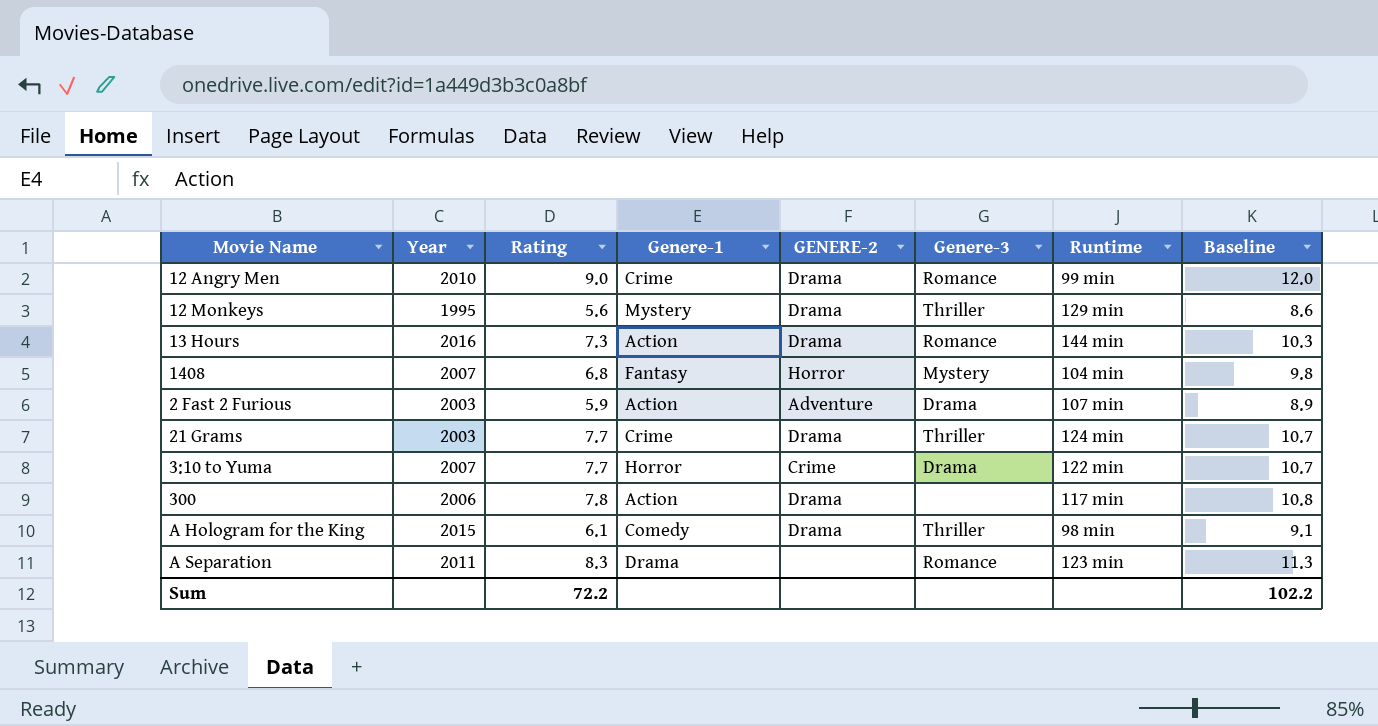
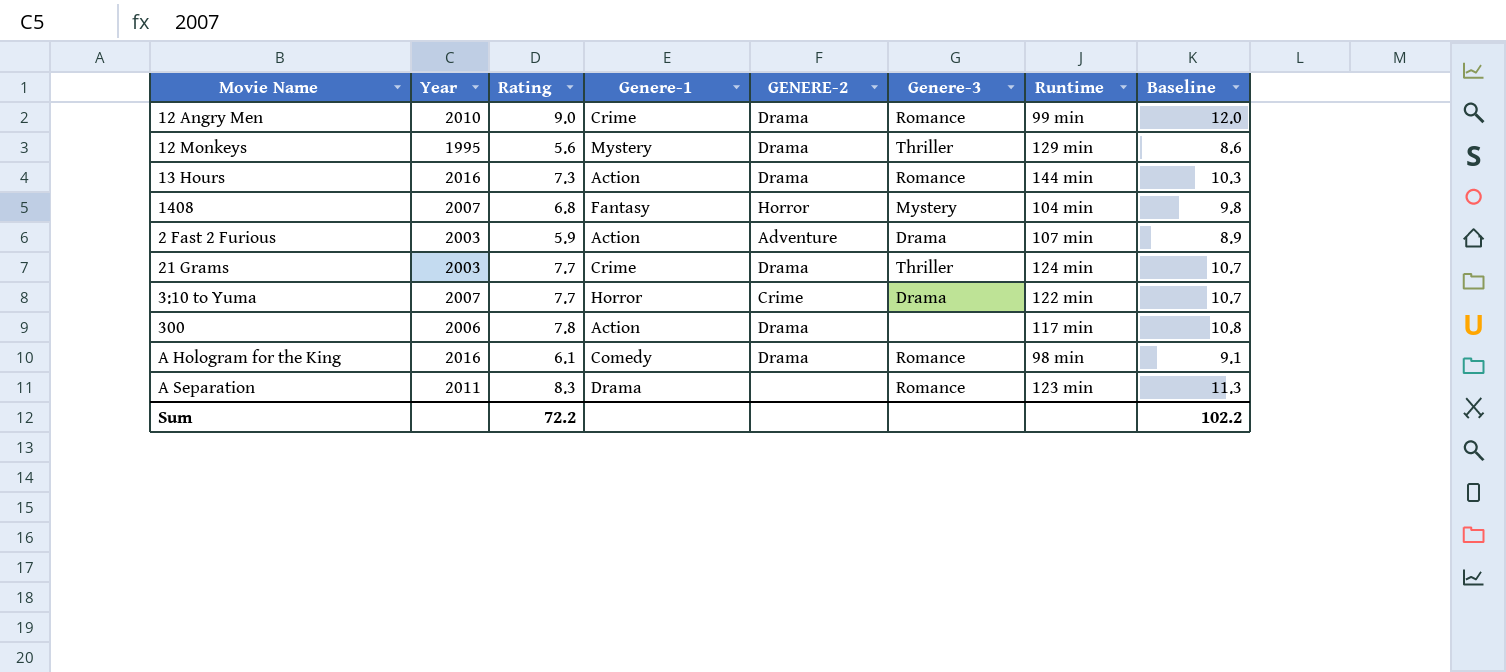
A Hologram for the King | Year: 2015 -> 2016
A Hologram for the King | Genere-3: Thriller -> Romance

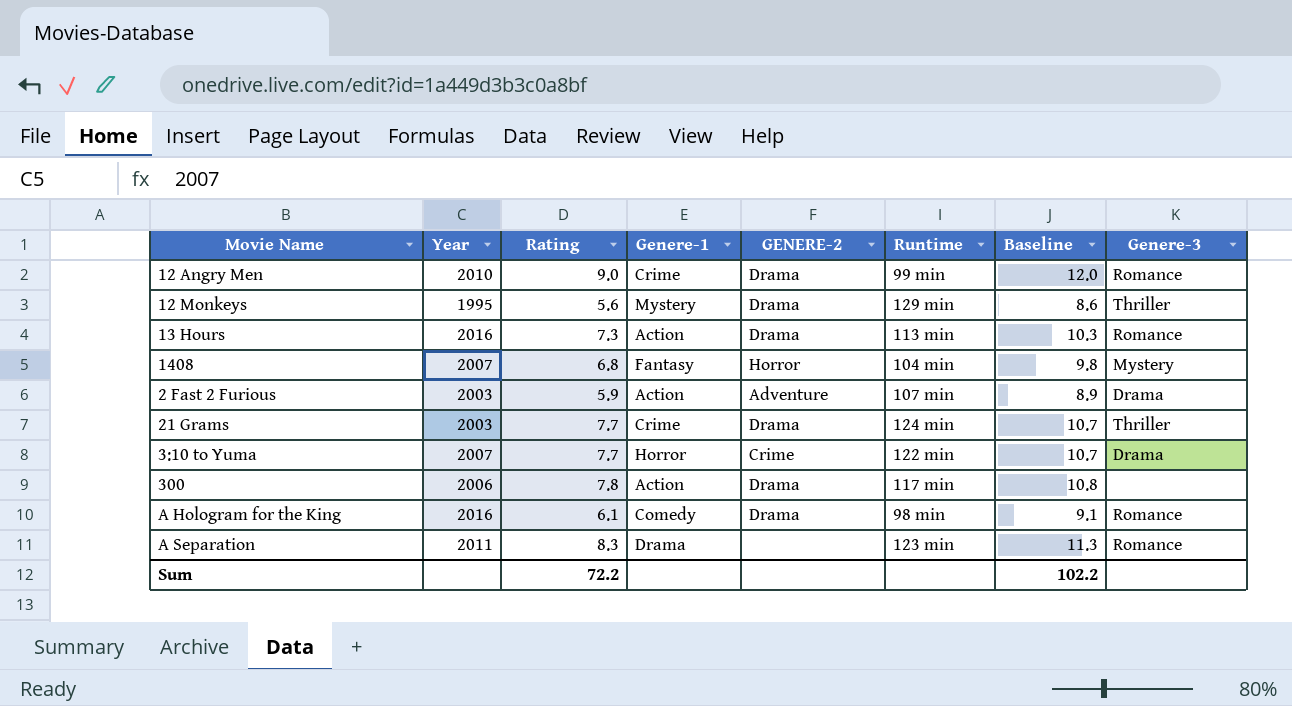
column Genere-3 | position: 6 -> 8
13 Hours | Runtime: 144 min -> 113 min

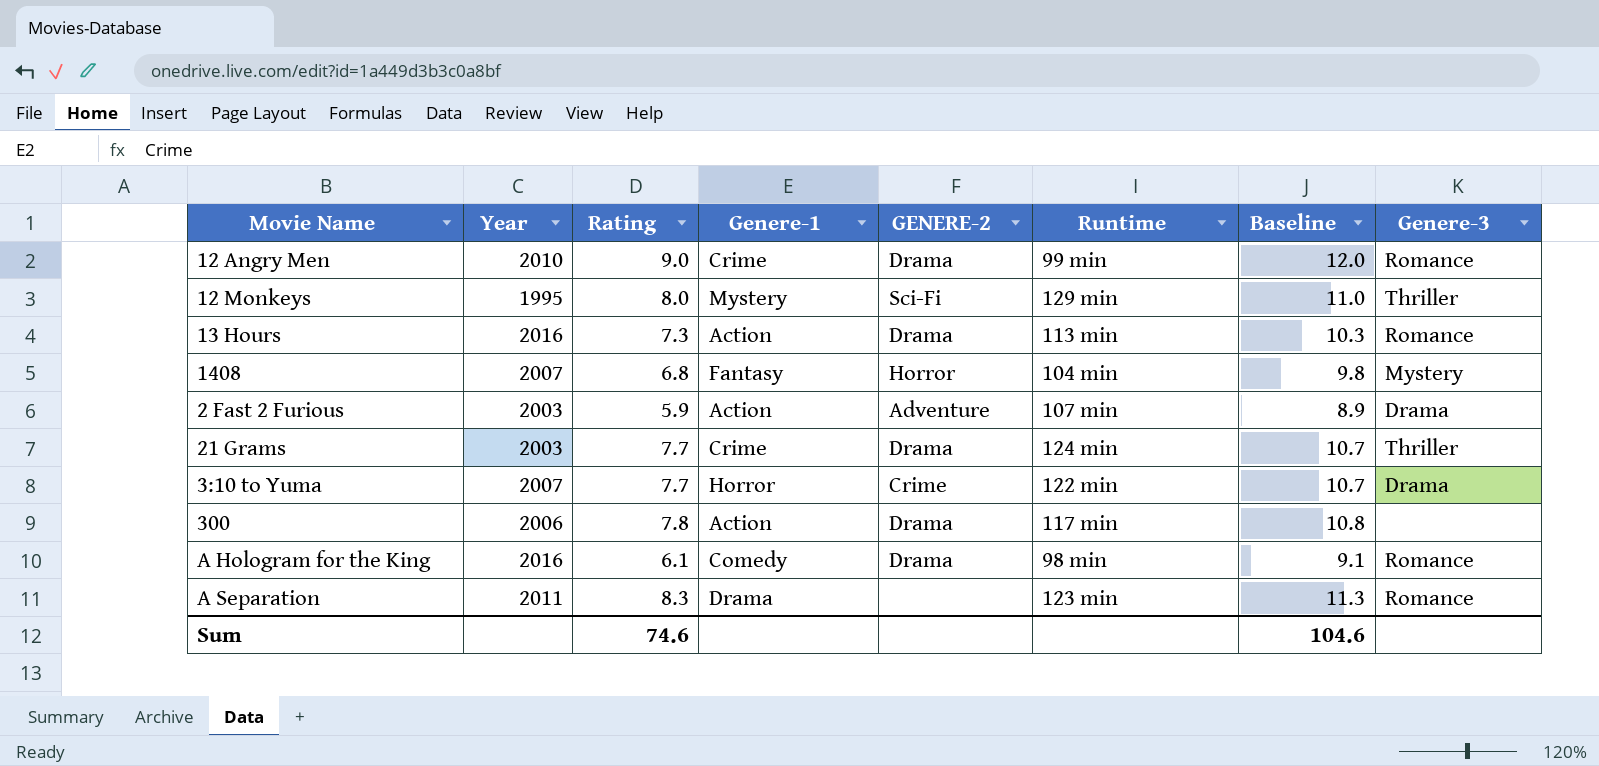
12 Monkeys | Rating: 5.6 -> 8.0
12 Monkeys | GENERE-2: Drama -> Sci-Fi
12 Monkeys | Baseline: 8.6 -> 11.0
Sum | Rating: 72.2 -> 74.6
Sum | Baseline: 102.2 -> 104.6

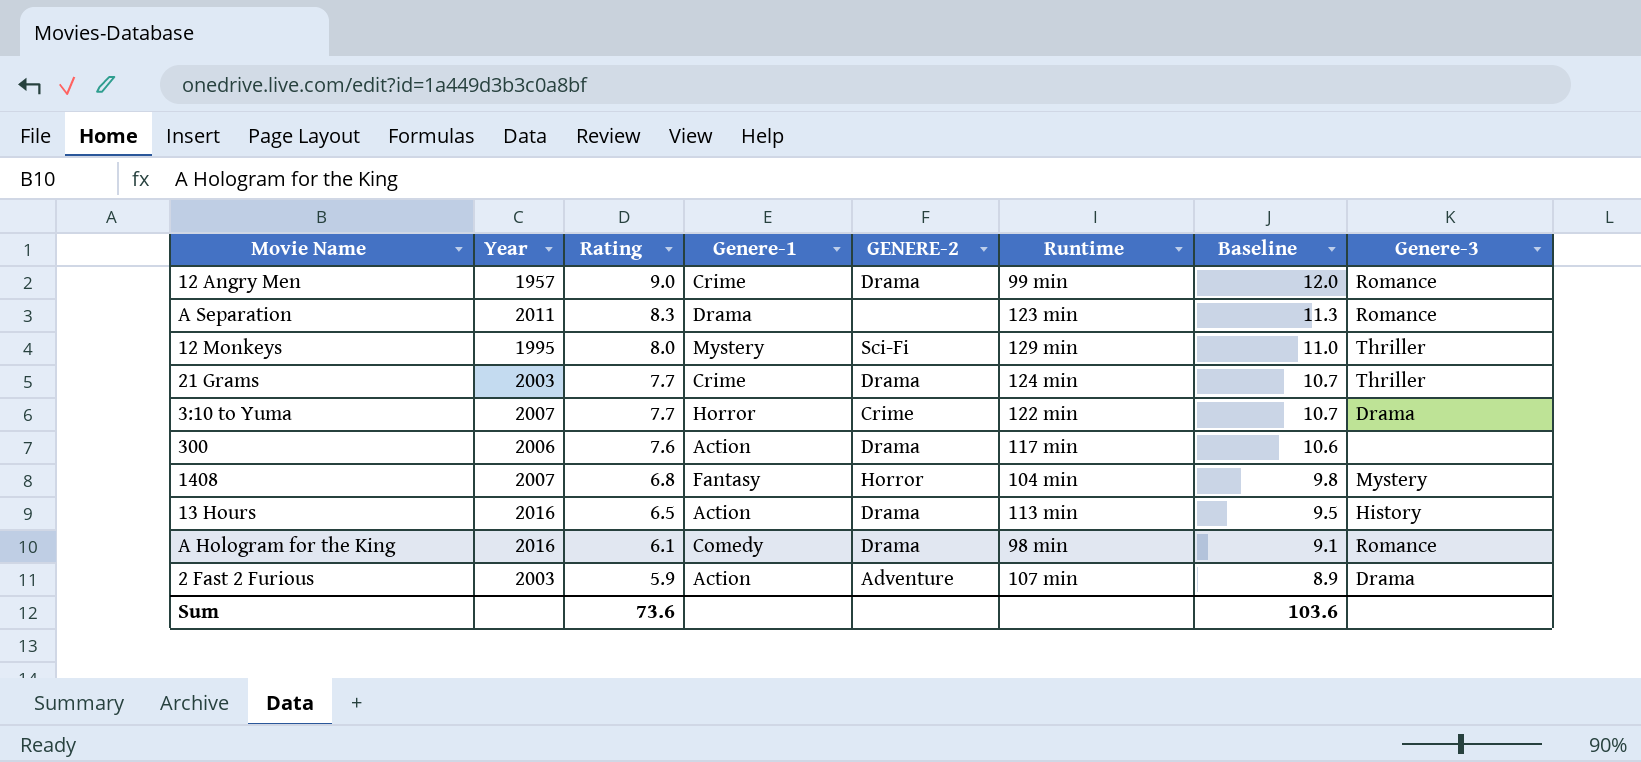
row order: none -> Rating descending
12 Angry Men | Year: 2010 -> 1957
300 | Rating: 7.8 -> 7.6
300 | Baseline: 10.8 -> 10.6
13 Hours | Rating: 7.3 -> 6.5
13 Hours | Baseline: 10.3 -> 9.5
13 Hours | Genere-3: Romance -> History
Sum | Rating: 74.6 -> 73.6
Sum | Baseline: 104.6 -> 103.6

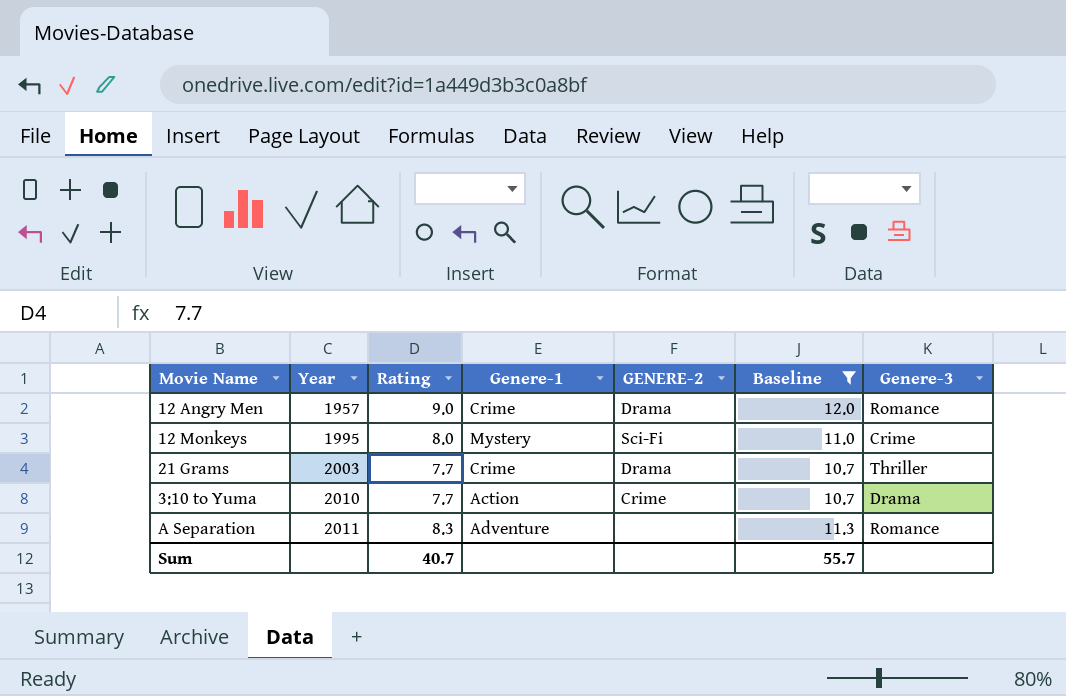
filter: none -> Baseline >= 10.7
row order: Rating descending -> Year ascending
column Runtime | position: 6 -> none
12 Monkeys | Genere-3: Thriller -> Crime
3:10 to Yuma | Year: 2007 -> 2010
3:10 to Yuma | Genere-1: Horror -> Action
A Separation | Genere-1: Drama -> Adventure
Sum | Rating: 73.6 -> 40.7
Sum | Baseline: 103.6 -> 55.7

